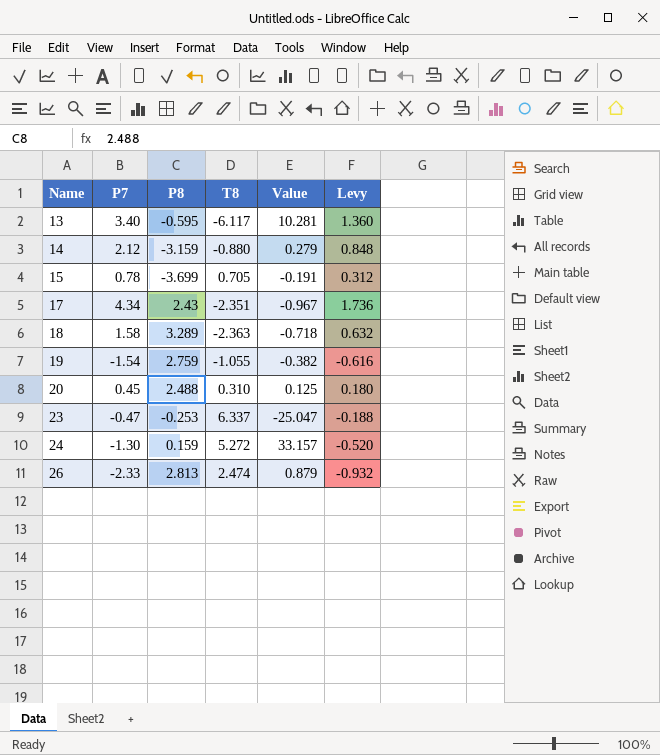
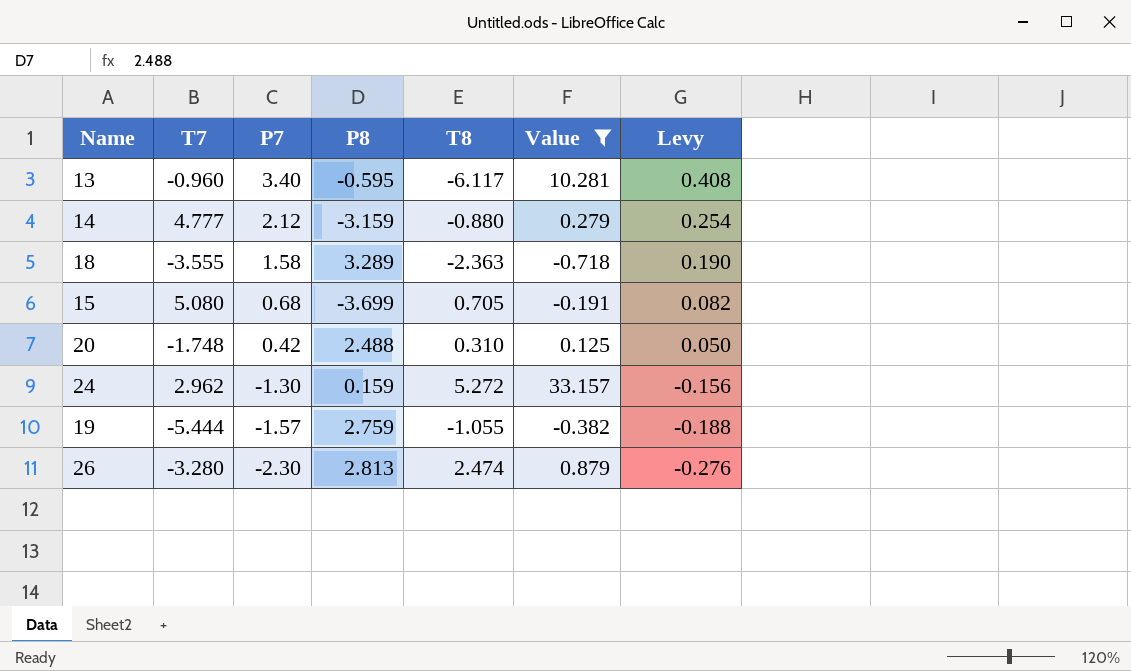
filter: none -> Value >= -0.718
row order: Name ascending -> P7 descending
column T7 | position: none -> 2
column Levy | formula: [P7] * 0.4 -> [P7] * 0.12
15 | P7: 0.78 -> 0.68
20 | P7: 0.45 -> 0.42
19 | P7: -1.54 -> -1.57
26 | P7: -2.33 -> -2.30

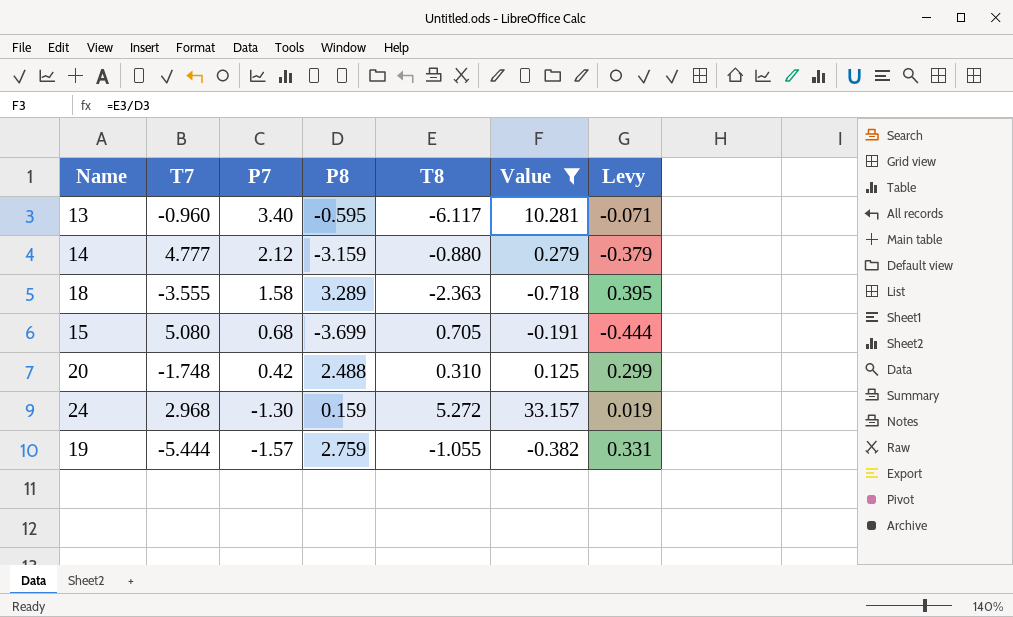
column Levy | formula: [P7] * 0.12 -> [P8] * 0.12
row 26: -3.280 | -2.30 | 2.813 | 2.474 | 0.879 | -0.276 -> none
24 | T7: 2.962 -> 2.968

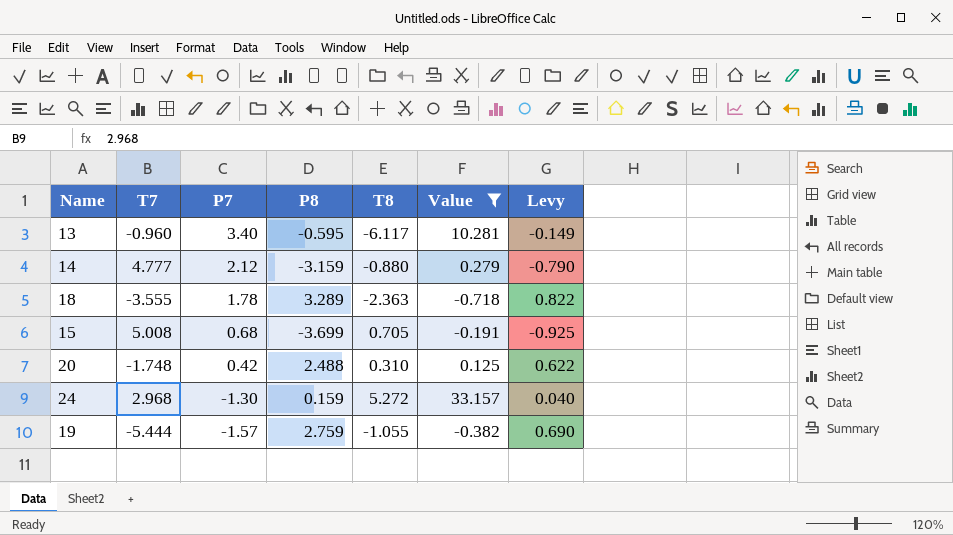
column Levy | formula: [P8] * 0.12 -> [P8] * 0.25
18 | P7: 1.58 -> 1.78
15 | T7: 5.080 -> 5.008

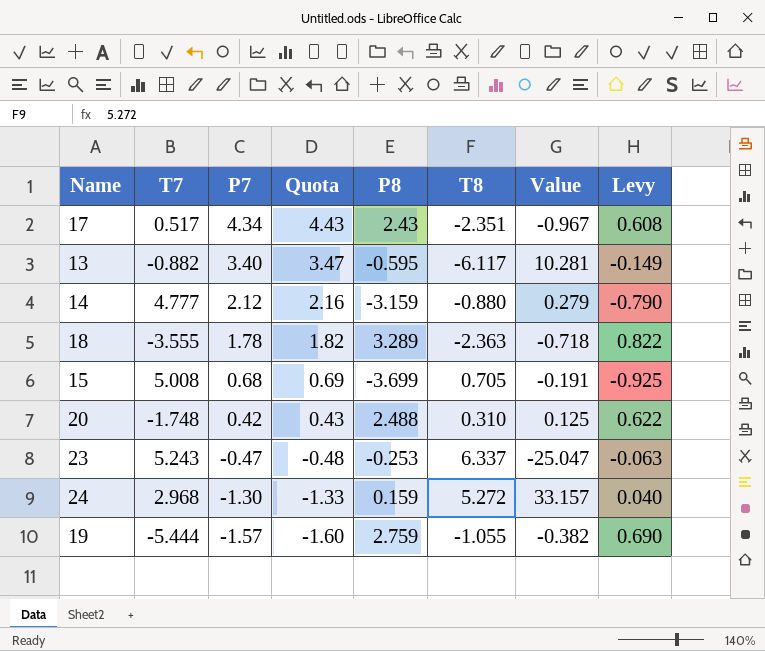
filter: Value >= -0.718 -> none
column Quota | formula: none -> [P7] * 1.02
13 | T7: -0.960 -> -0.882

